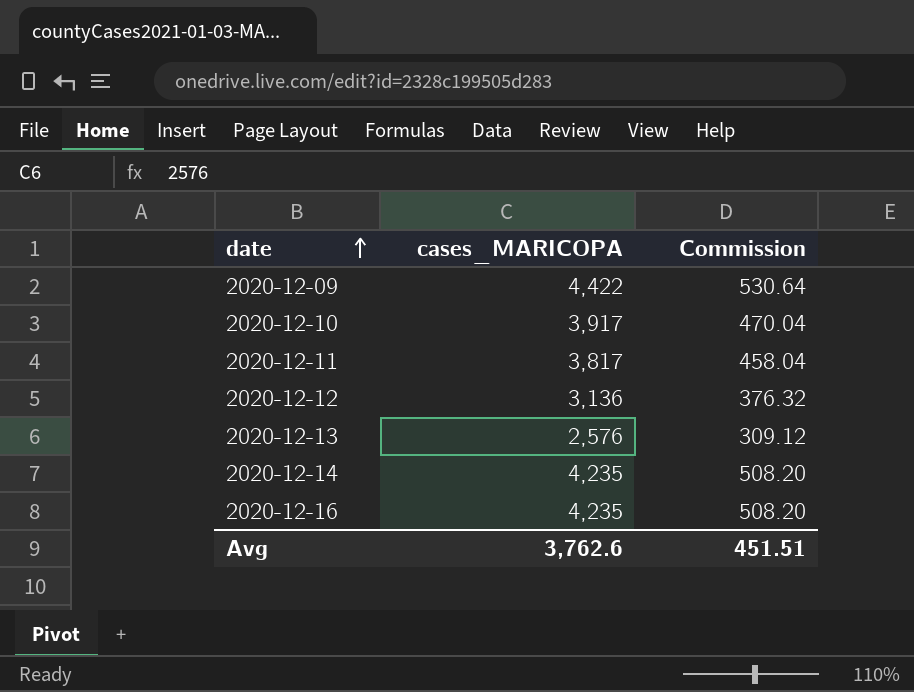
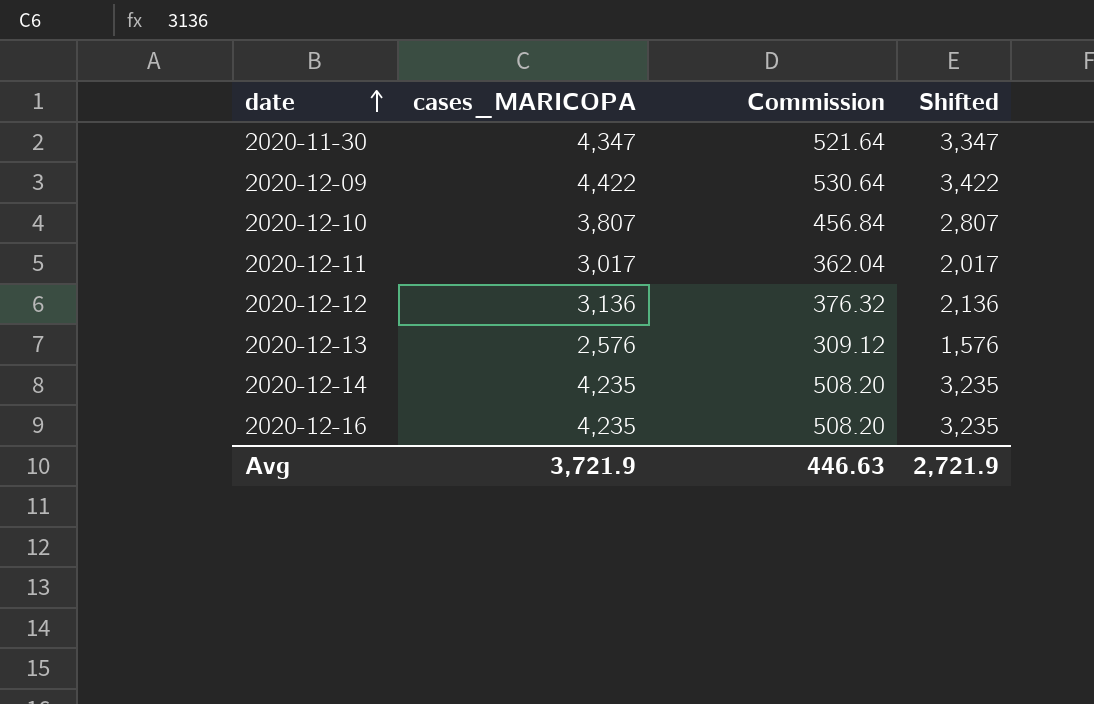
column Shifted | formula: none -> [cases_MARICOPA] - 1000
row 2020-11-30: none -> 4,347 | 521.64 | 3,347
2020-12-10 | cases_MARICOPA: 3,917 -> 3,807
2020-12-10 | Commission: 470.04 -> 456.84
2020-12-11 | cases_MARICOPA: 3,817 -> 3,017
2020-12-11 | Commission: 458.04 -> 362.04
Avg | cases_MARICOPA: 3,762.6 -> 3,721.9
Avg | Commission: 451.51 -> 446.63

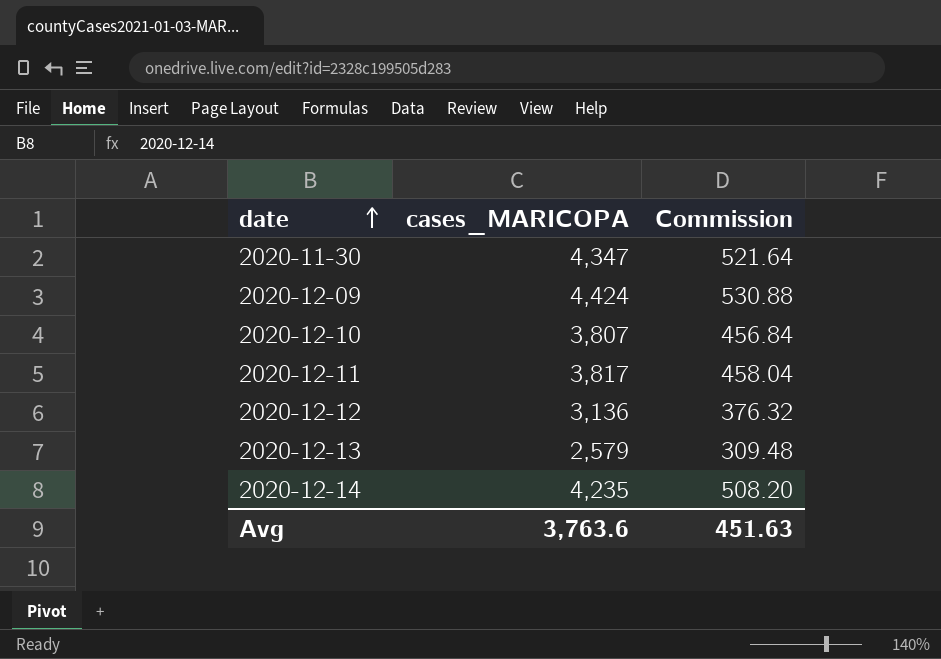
column Shifted | formula: [cases_MARICOPA] - 1000 -> none
row 2020-12-16: 4,235 | 508.20 | 3,235 -> none
2020-12-09 | cases_MARICOPA: 4,422 -> 4,424
2020-12-09 | Commission: 530.64 -> 530.88
2020-12-11 | cases_MARICOPA: 3,017 -> 3,817
2020-12-11 | Commission: 362.04 -> 458.04
2020-12-13 | cases_MARICOPA: 2,576 -> 2,579
2020-12-13 | Commission: 309.12 -> 309.48
Avg | cases_MARICOPA: 3,721.9 -> 3,763.6
Avg | Commission: 446.63 -> 451.63

